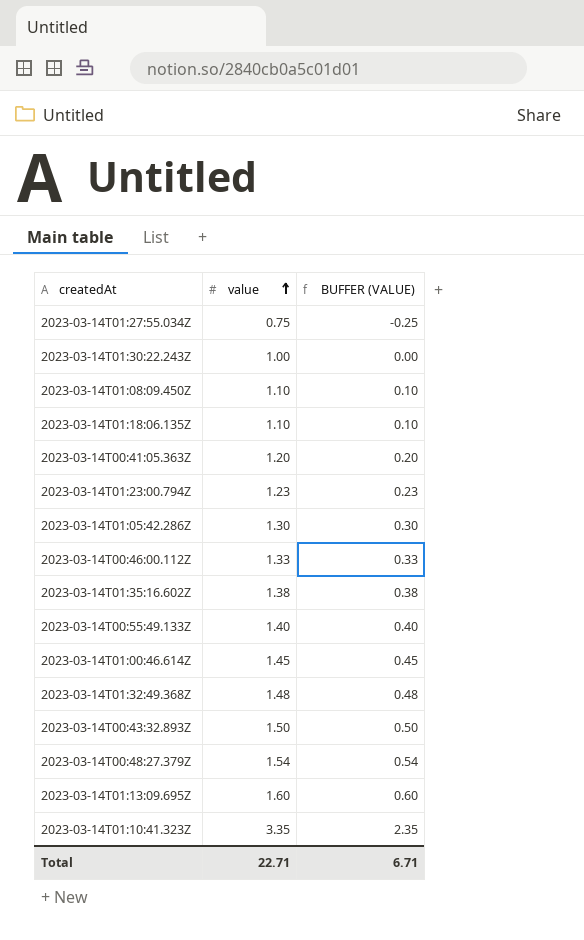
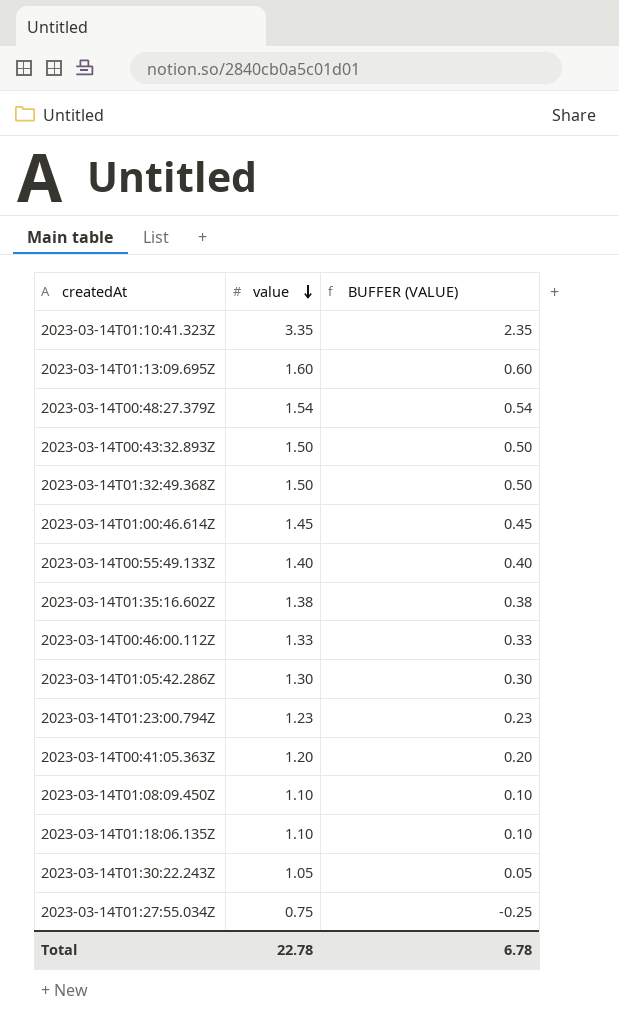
row order: value ascending -> value descending
2023-03-14T01:32:49.368Z | value: 1.48 -> 1.50
2023-03-14T01:32:49.368Z | BUFFER (VALUE): 0.48 -> 0.50
2023-03-14T01:30:22.243Z | value: 1.00 -> 1.05
2023-03-14T01:30:22.243Z | BUFFER (VALUE): 0.00 -> 0.05
Total | value: 22.71 -> 22.78
Total | BUFFER (VALUE): 6.71 -> 6.78

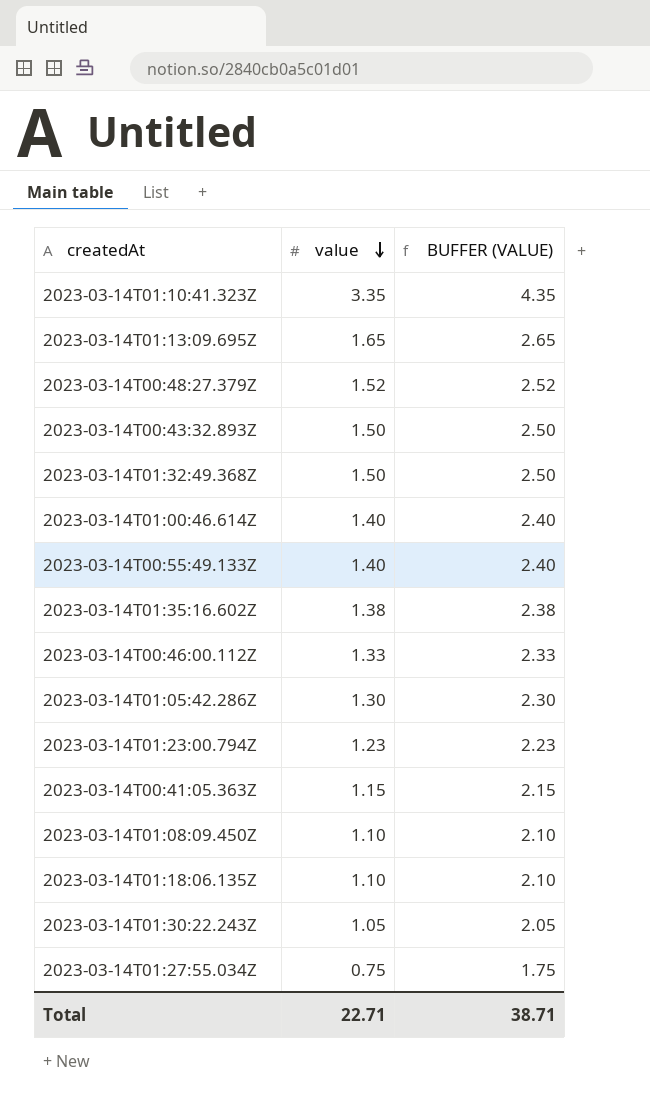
column BUFFER (VALUE) | formula: [value] - 1 -> [value] + 1
2023-03-14T01:13:09.695Z | value: 1.60 -> 1.65
2023-03-14T00:48:27.379Z | value: 1.54 -> 1.52
2023-03-14T01:00:46.614Z | value: 1.45 -> 1.40
2023-03-14T00:41:05.363Z | value: 1.20 -> 1.15
Total | value: 22.78 -> 22.71
Total | BUFFER (VALUE): 6.78 -> 38.71

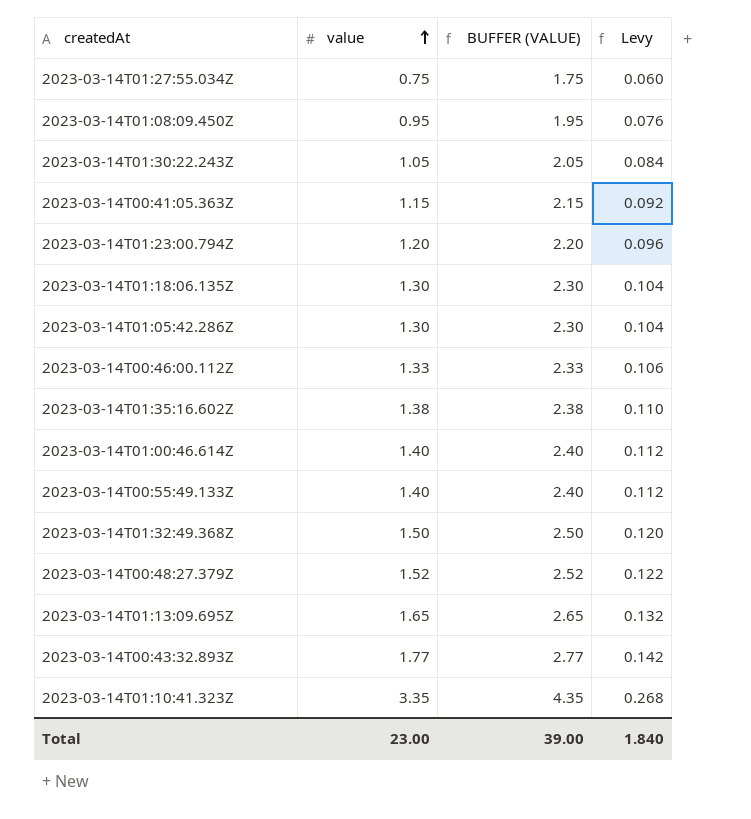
row order: value descending -> value ascending
column Levy | formula: none -> [value] * 0.08
2023-03-14T01:08:09.450Z | value: 1.10 -> 0.95
2023-03-14T01:08:09.450Z | BUFFER (VALUE): 2.10 -> 1.95
2023-03-14T01:23:00.794Z | value: 1.23 -> 1.20
2023-03-14T01:23:00.794Z | BUFFER (VALUE): 2.23 -> 2.20
2023-03-14T01:18:06.135Z | value: 1.10 -> 1.30
2023-03-14T01:18:06.135Z | BUFFER (VALUE): 2.10 -> 2.30
2023-03-14T00:43:32.893Z | value: 1.50 -> 1.77
2023-03-14T00:43:32.893Z | BUFFER (VALUE): 2.50 -> 2.77
Total | value: 22.71 -> 23.00
Total | BUFFER (VALUE): 38.71 -> 39.00

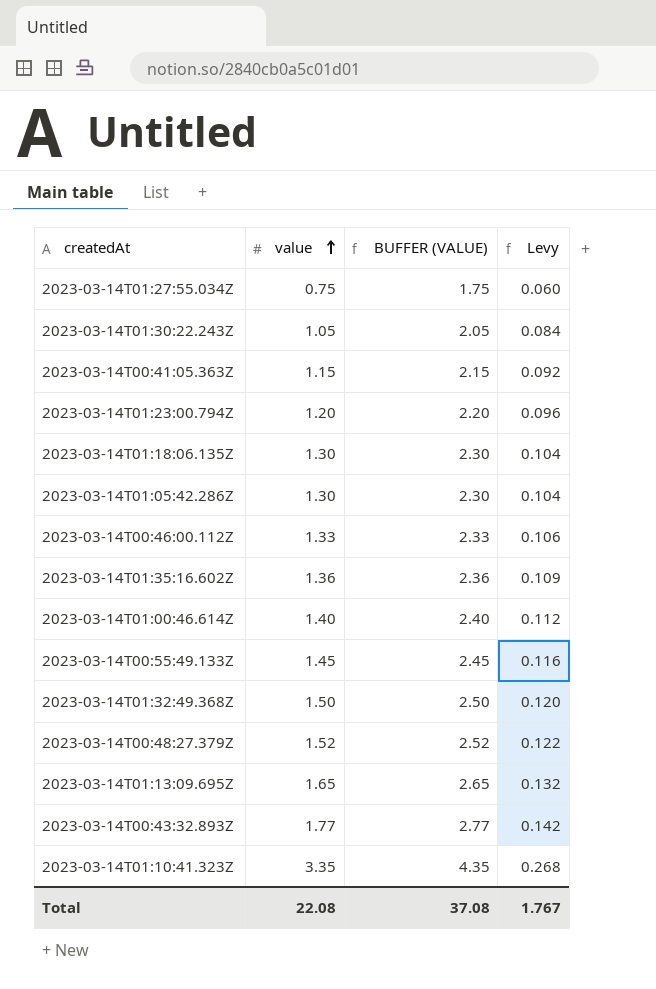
row 2023-03-14T01:08:09.450Z: 0.95 | 1.95 | 0.076 -> none
2023-03-14T01:35:16.602Z | value: 1.38 -> 1.36
2023-03-14T01:35:16.602Z | BUFFER (VALUE): 2.38 -> 2.36
2023-03-14T01:35:16.602Z | Levy: 0.110 -> 0.109
2023-03-14T00:55:49.133Z | value: 1.40 -> 1.45
2023-03-14T00:55:49.133Z | BUFFER (VALUE): 2.40 -> 2.45
2023-03-14T00:55:49.133Z | Levy: 0.112 -> 0.116
Total | value: 23.00 -> 22.08
Total | BUFFER (VALUE): 39.00 -> 37.08
Total | Levy: 1.840 -> 1.767

